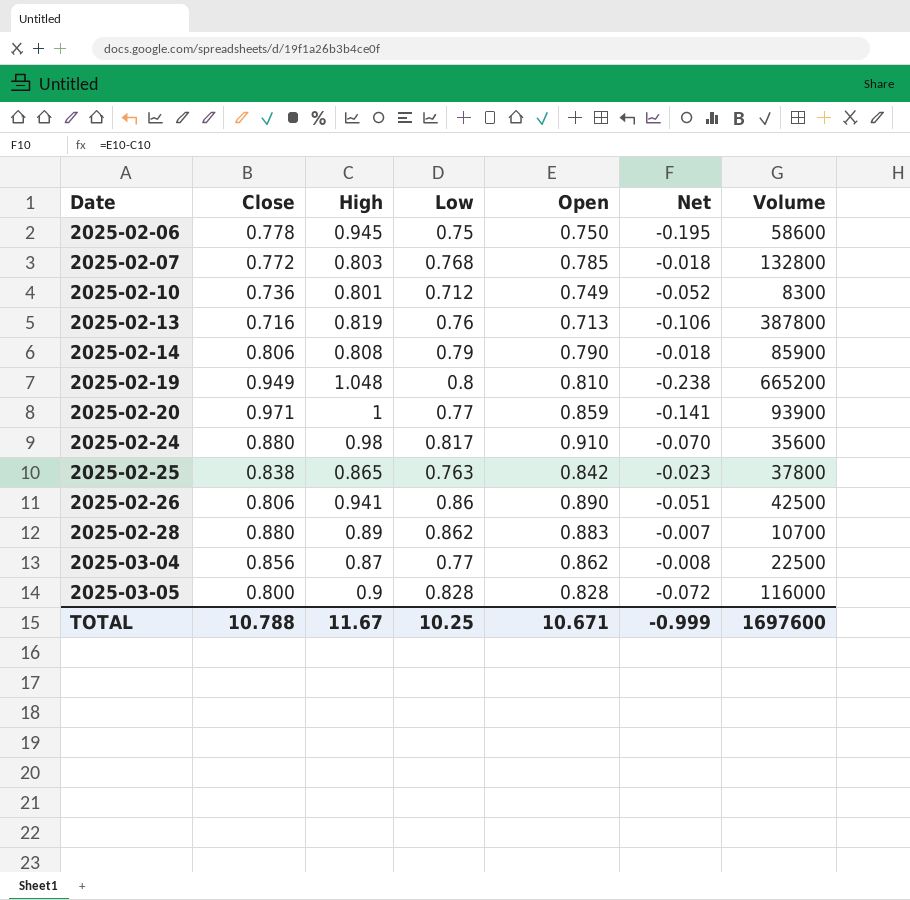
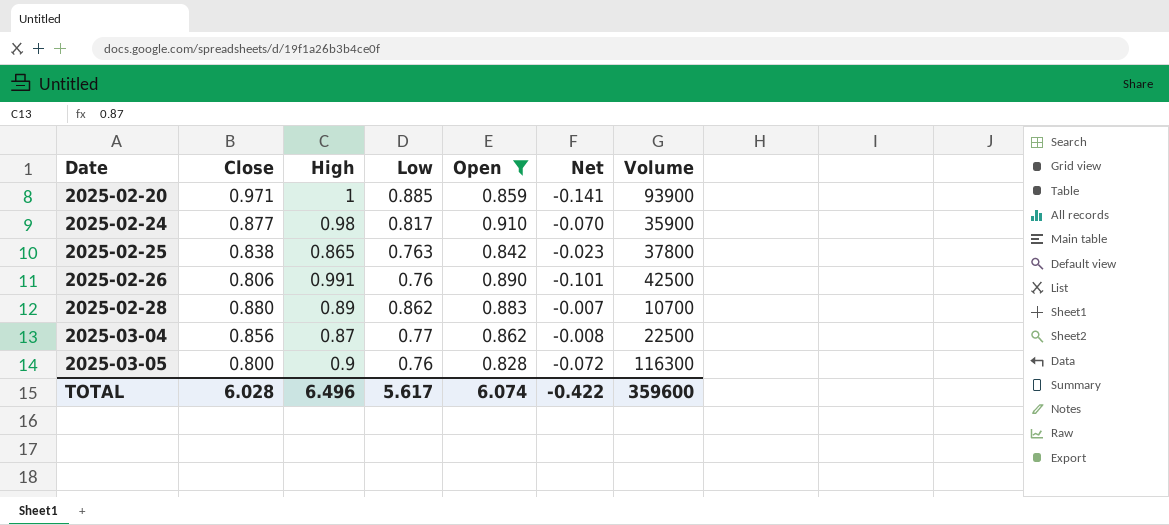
filter: none -> Open >= 0.828
2025-02-20 | Low: 0.77 -> 0.885
2025-02-24 | Close: 0.880 -> 0.877
2025-02-24 | Volume: 35600 -> 35900
2025-02-26 | High: 0.941 -> 0.991
2025-02-26 | Low: 0.86 -> 0.76
2025-02-26 | Net: -0.051 -> -0.101
2025-03-05 | Low: 0.828 -> 0.76
2025-03-05 | Volume: 116000 -> 116300
TOTAL | Close: 10.788 -> 6.028
TOTAL | High: 11.67 -> 6.496
TOTAL | Low: 10.25 -> 5.617
TOTAL | Open: 10.671 -> 6.074
TOTAL | Net: -0.999 -> -0.422
TOTAL | Volume: 1697600 -> 359600

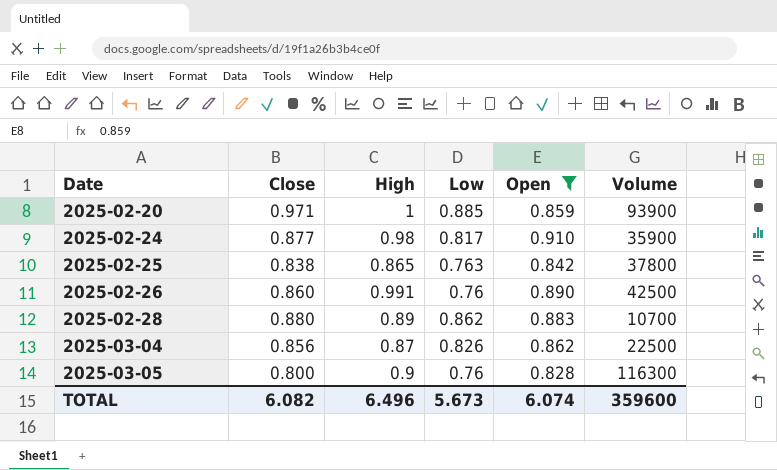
column Net | formula: [Open] - [High] -> none
2025-02-26 | Close: 0.806 -> 0.860
2025-03-04 | Low: 0.77 -> 0.826
TOTAL | Close: 6.028 -> 6.082
TOTAL | Low: 5.617 -> 5.673

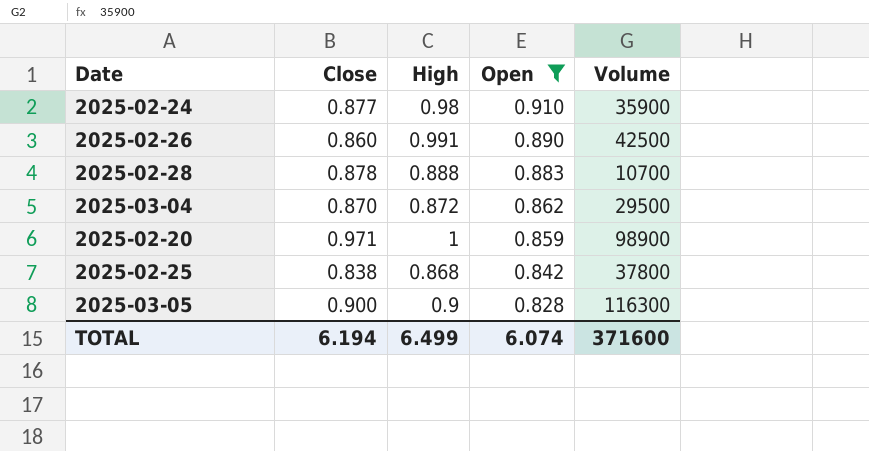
row order: Date ascending -> Open descending
column Low | position: 4 -> none
2025-02-28 | Close: 0.880 -> 0.878
2025-02-28 | High: 0.89 -> 0.888
2025-03-04 | Close: 0.856 -> 0.870
2025-03-04 | High: 0.87 -> 0.872
2025-03-04 | Volume: 22500 -> 29500
2025-02-20 | Volume: 93900 -> 98900
2025-02-25 | High: 0.865 -> 0.868
2025-03-05 | Close: 0.800 -> 0.900
TOTAL | Close: 6.082 -> 6.194
TOTAL | High: 6.496 -> 6.499
TOTAL | Volume: 359600 -> 371600

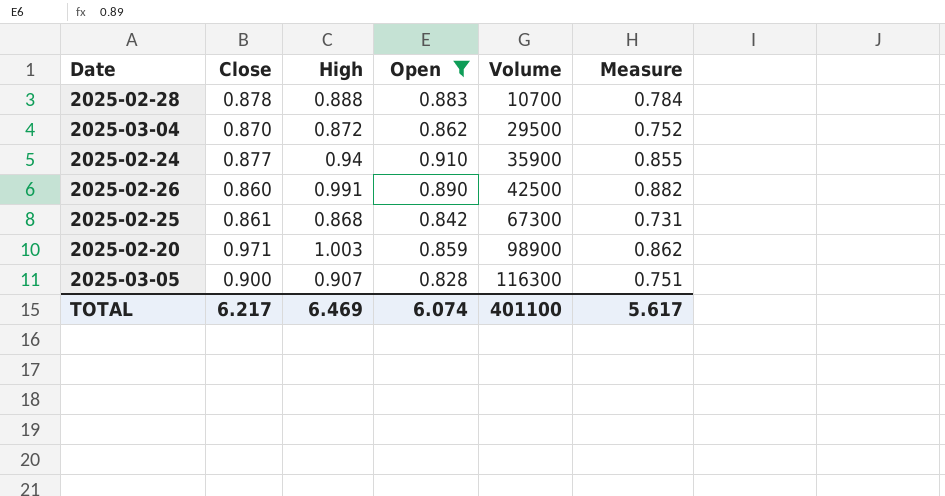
row order: Open descending -> Volume ascending
column Measure | formula: none -> [High] * [Open]
2025-02-24 | High: 0.98 -> 0.94
2025-02-25 | Close: 0.838 -> 0.861
2025-02-25 | Volume: 37800 -> 67300
2025-02-20 | High: 1 -> 1.003
2025-03-05 | High: 0.9 -> 0.907
TOTAL | Close: 6.194 -> 6.217
TOTAL | High: 6.499 -> 6.469
TOTAL | Volume: 371600 -> 401100

